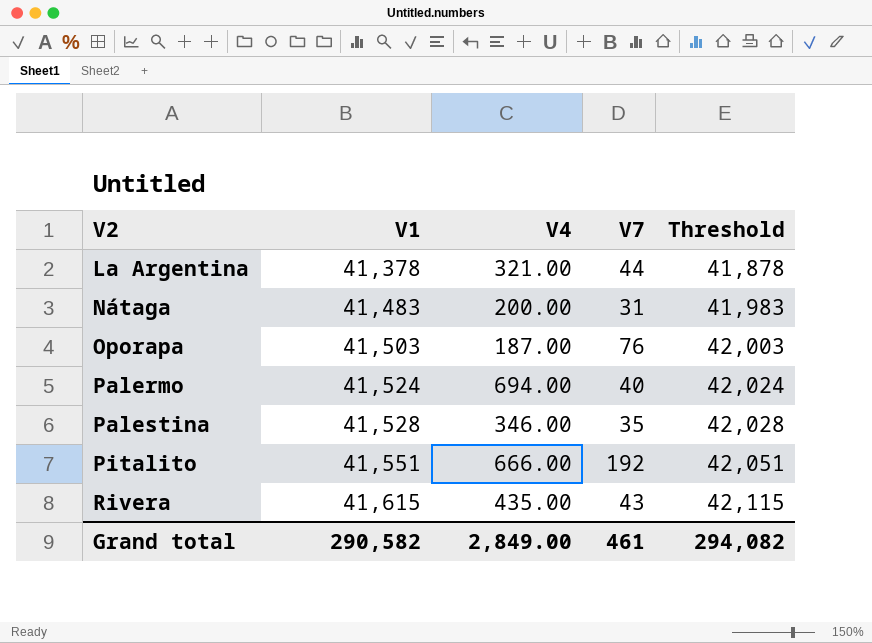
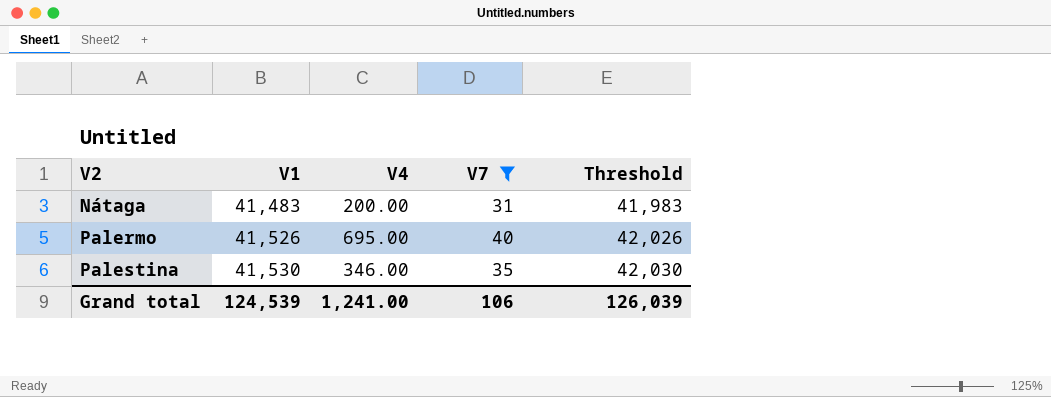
filter: none -> V7 <= 40
Palermo | V1: 41,524 -> 41,526
Palermo | V4: 694.00 -> 695.00
Palermo | Threshold: 42,024 -> 42,026
Palestina | V1: 41,528 -> 41,530
Palestina | Threshold: 42,028 -> 42,030
Grand total | V1: 290,582 -> 124,539
Grand total | V4: 2,849.00 -> 1,241.00
Grand total | V7: 461 -> 106
Grand total | Threshold: 294,082 -> 126,039

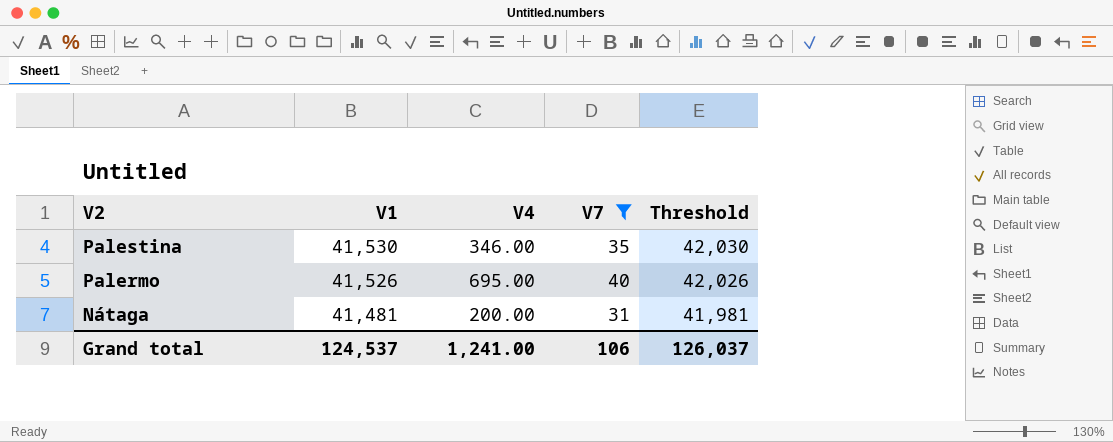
row order: V2 ascending -> V2 descending
Nátaga | V1: 41,483 -> 41,481
Nátaga | Threshold: 41,983 -> 41,981
Grand total | V1: 124,539 -> 124,537
Grand total | Threshold: 126,039 -> 126,037

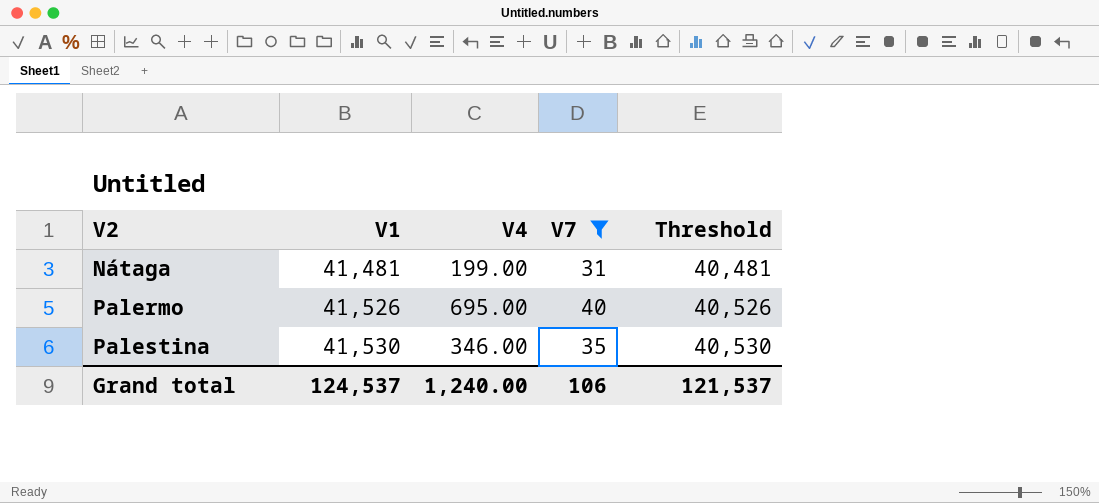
row order: V2 descending -> V2 ascending
column Threshold | formula: [V1] + 500 -> [V1] - 1000
Nátaga | V4: 200.00 -> 199.00
Grand total | V4: 1,241.00 -> 1,240.00
Grand total | Threshold: 126,037 -> 121,537

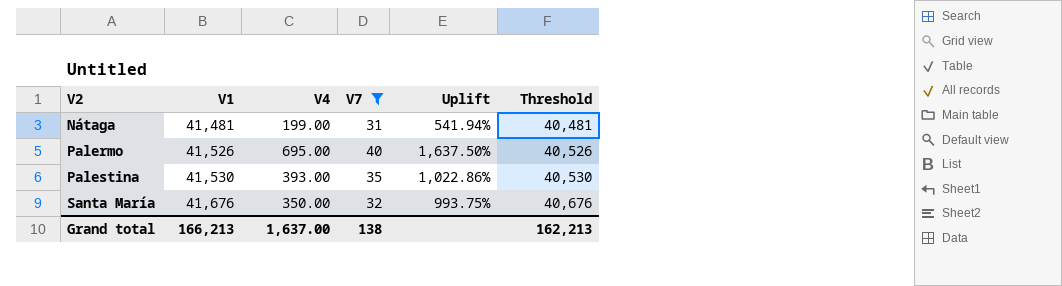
column Uplift | formula: none -> ([V4] - [V7]) / [V7]
Palestina | V4: 346.00 -> 393.00
row Santa María: none -> 41,676 | 350.00 | 32 | 993.75% | 40,676
Grand total | V1: 124,537 -> 166,213
Grand total | V4: 1,240.00 -> 1,637.00
Grand total | V7: 106 -> 138
Grand total | Threshold: 121,537 -> 162,213

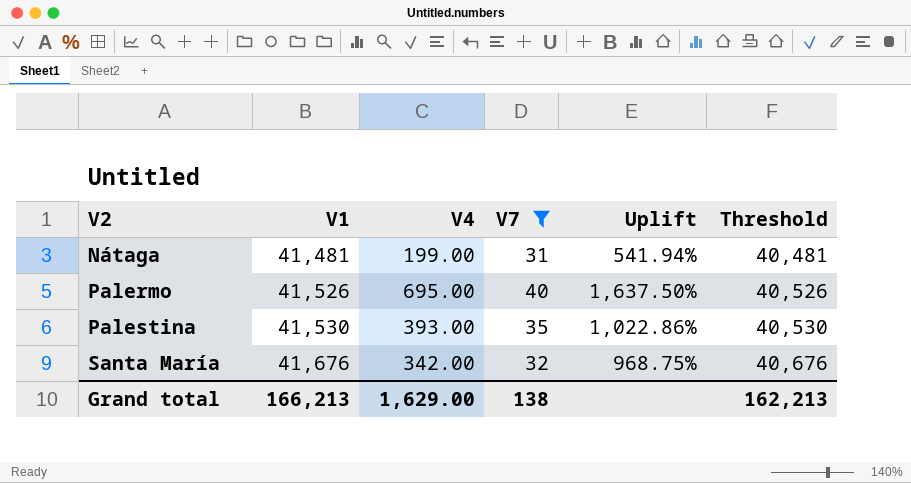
Santa María | V4: 350.00 -> 342.00
Santa María | Uplift: 993.75% -> 968.75%
Grand total | V4: 1,637.00 -> 1,629.00

